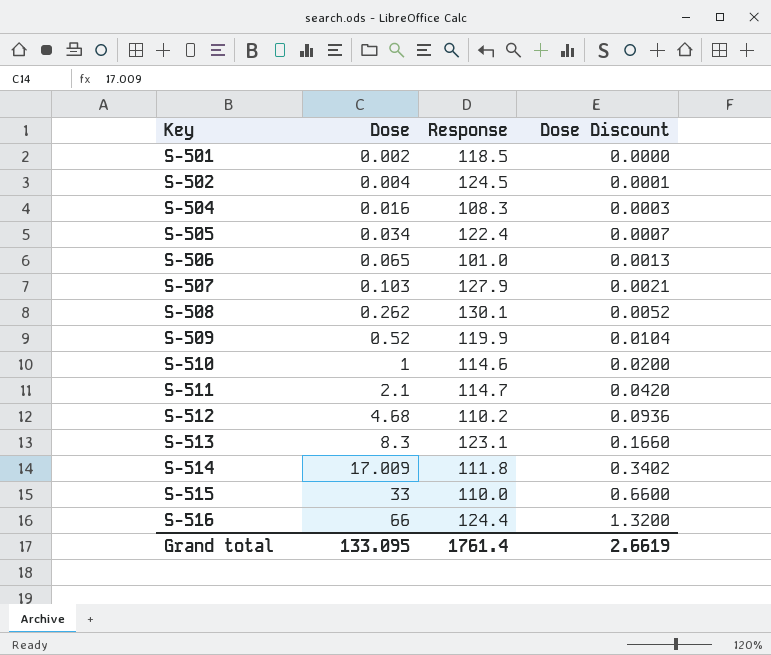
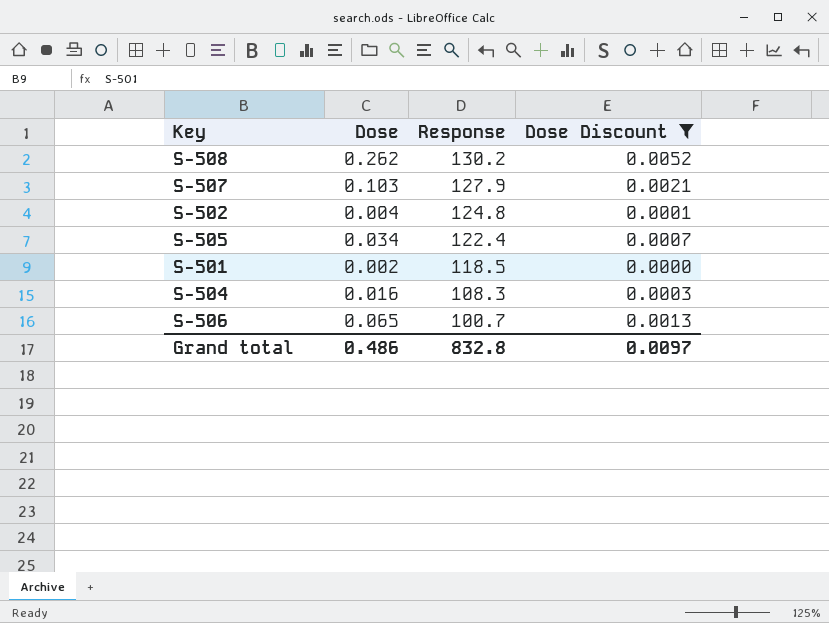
filter: none -> Dose Discount <= 0.0052
row order: Key ascending -> Response descending
S-508 | Response: 130.1 -> 130.2
S-502 | Response: 124.5 -> 124.8
S-506 | Response: 101.0 -> 100.7
Grand total | Dose: 133.095 -> 0.486
Grand total | Response: 1761.4 -> 832.8
Grand total | Dose Discount: 2.6619 -> 0.0097

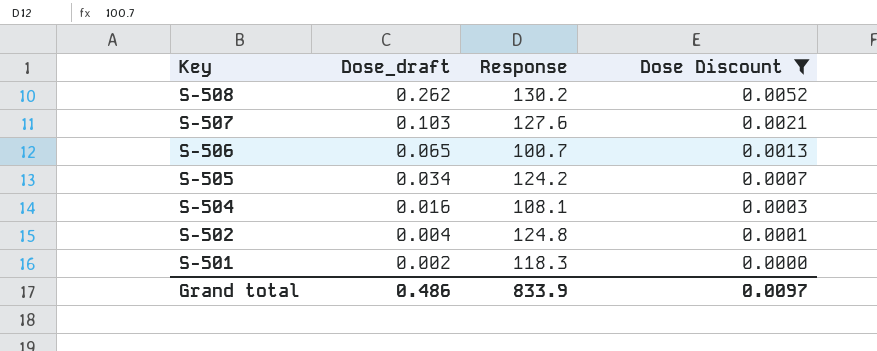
row order: Response descending -> Key descending
column name: Dose -> Dose_draft
S-507 | Response: 127.9 -> 127.6
S-505 | Response: 122.4 -> 124.2
S-504 | Response: 108.3 -> 108.1
S-501 | Response: 118.5 -> 118.3
Grand total | Response: 832.8 -> 833.9

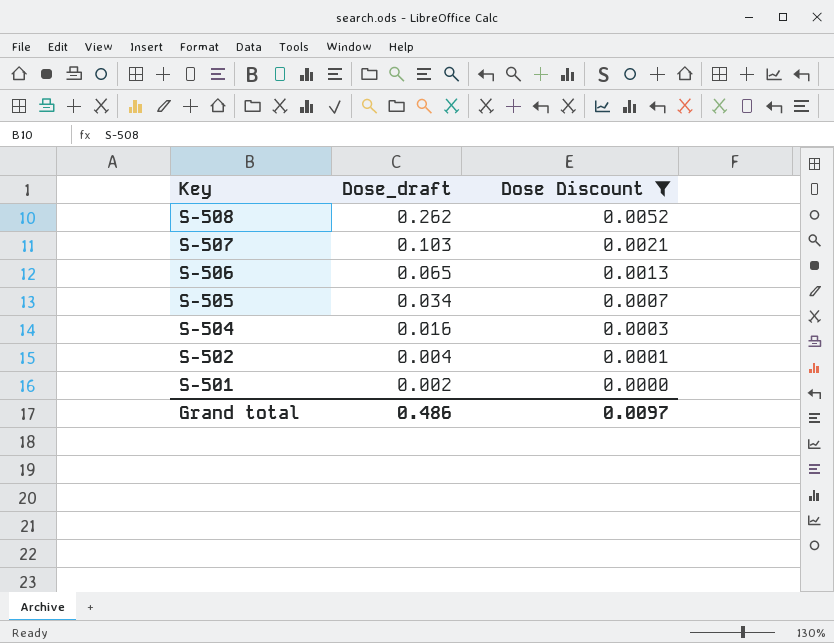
column Response | position: 3 -> none

